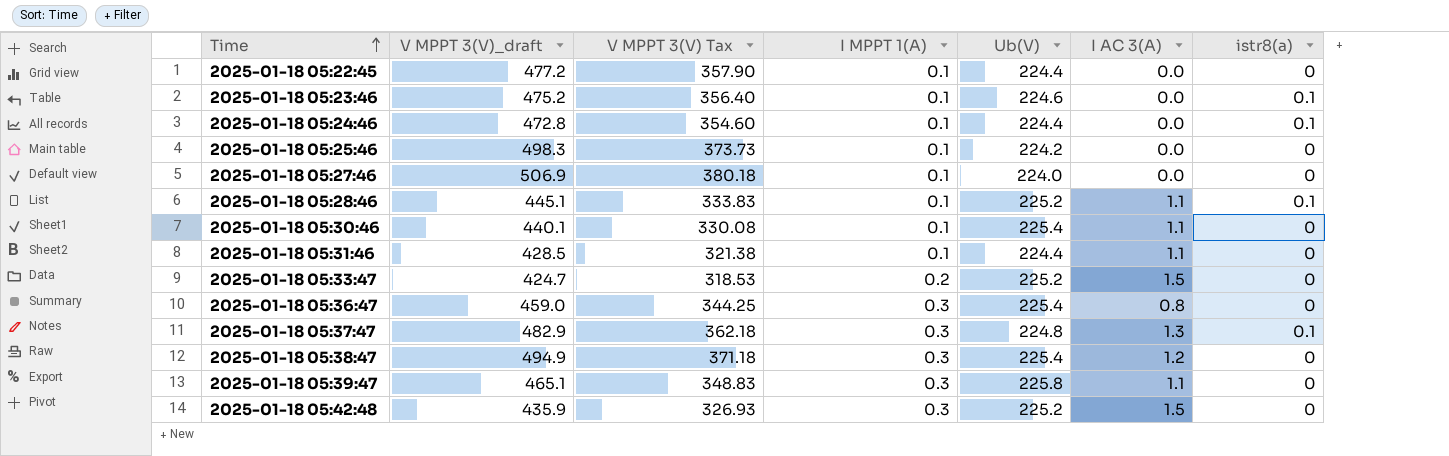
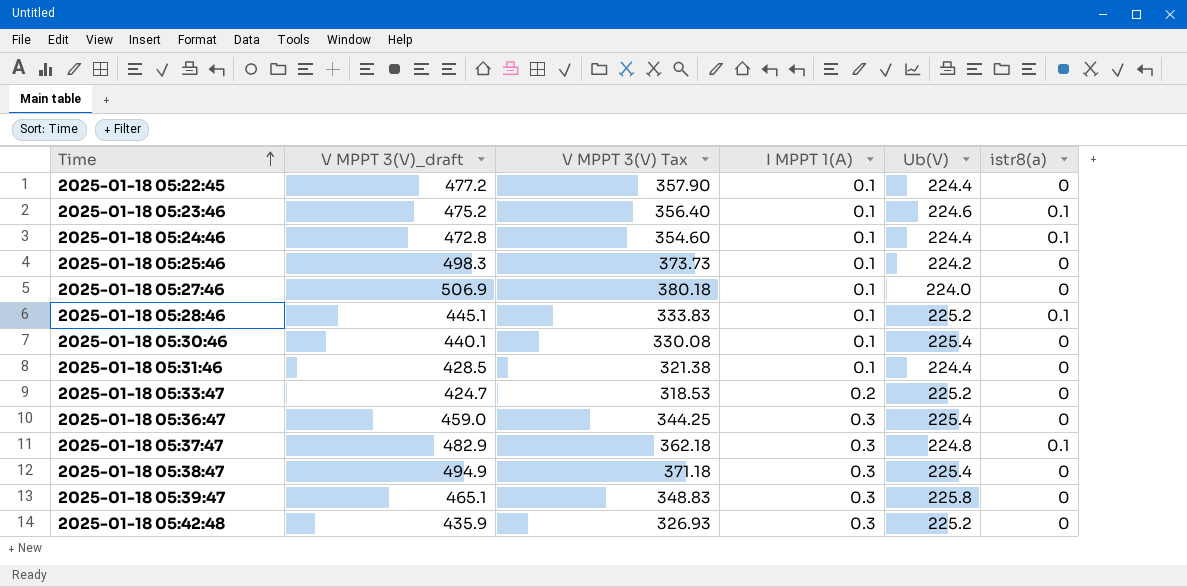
column I AC 3(A) | position: 6 -> none

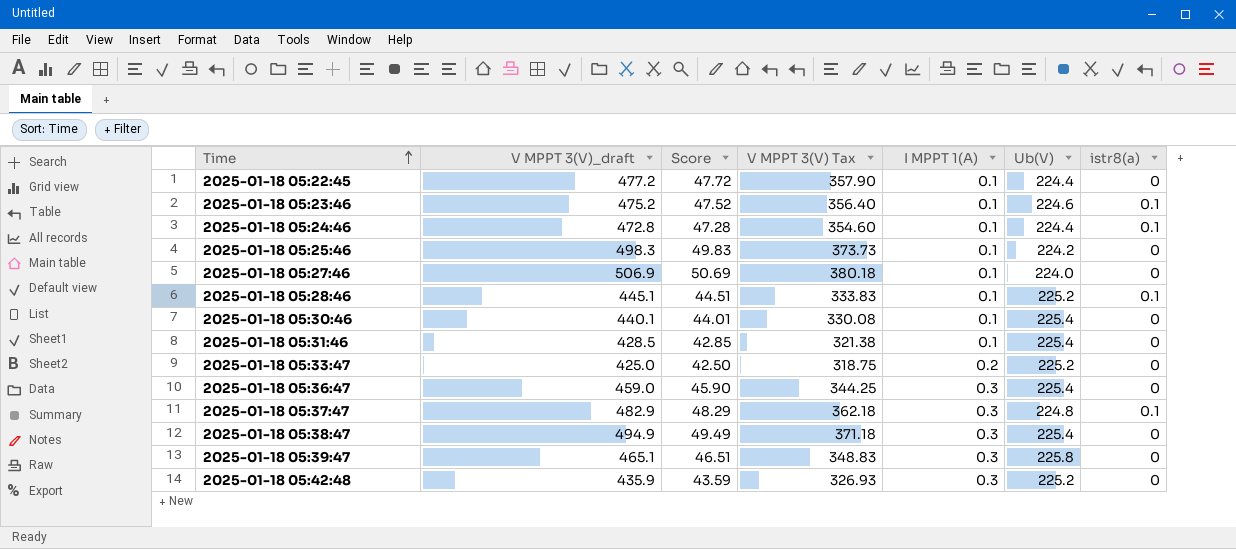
column Score | formula: none -> [V MPPT 3(V)_draft] * 0.1
2025-01-18 05:31:46 | Ub(V): 224.4 -> 225.4
2025-01-18 05:33:47 | V MPPT 3(V)_draft: 424.7 -> 425.0
2025-01-18 05:33:47 | V MPPT 3(V) Tax: 318.53 -> 318.75

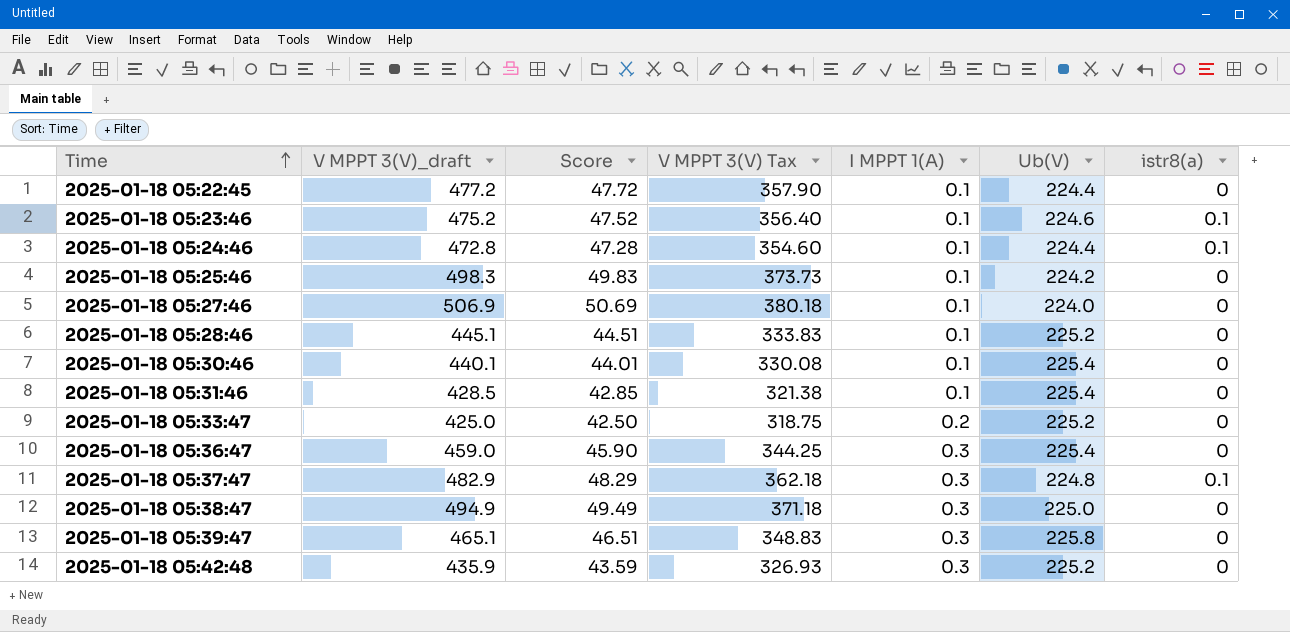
2025-01-18 05:28:46 | istr8(a): 0.1 -> 0
2025-01-18 05:38:47 | Ub(V): 225.4 -> 225.0

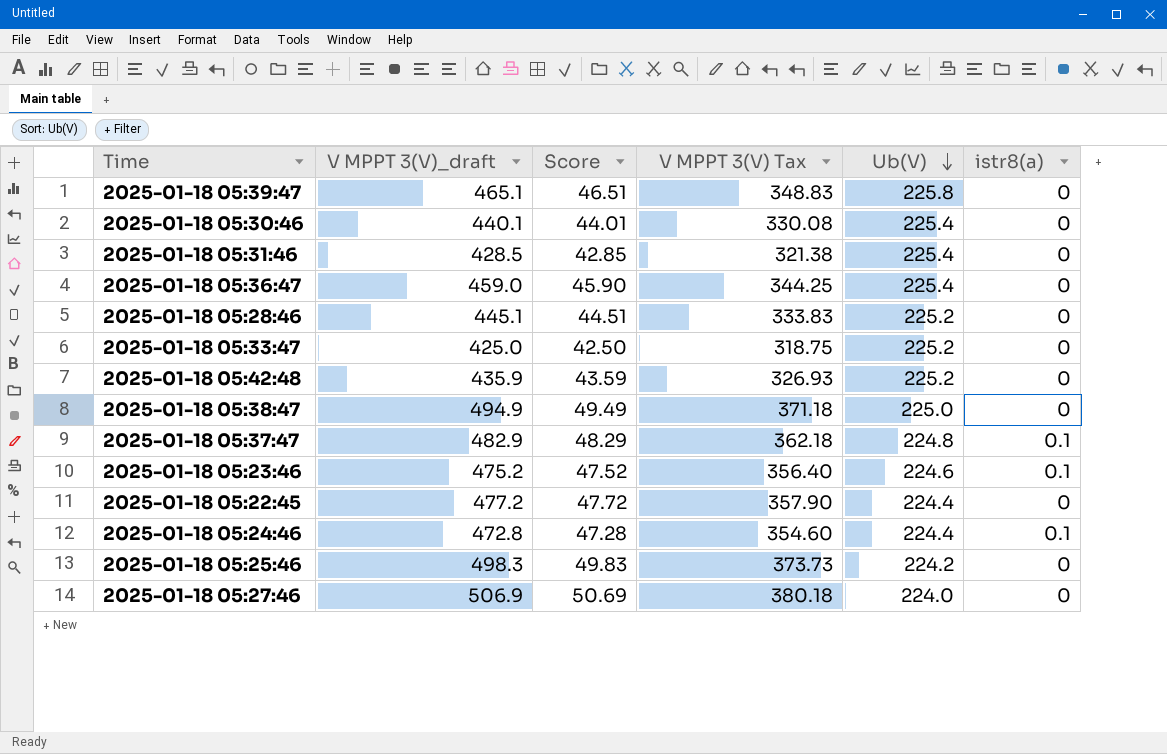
row order: Time ascending -> Ub(V) descending
column I MPPT 1(A) | position: 5 -> none

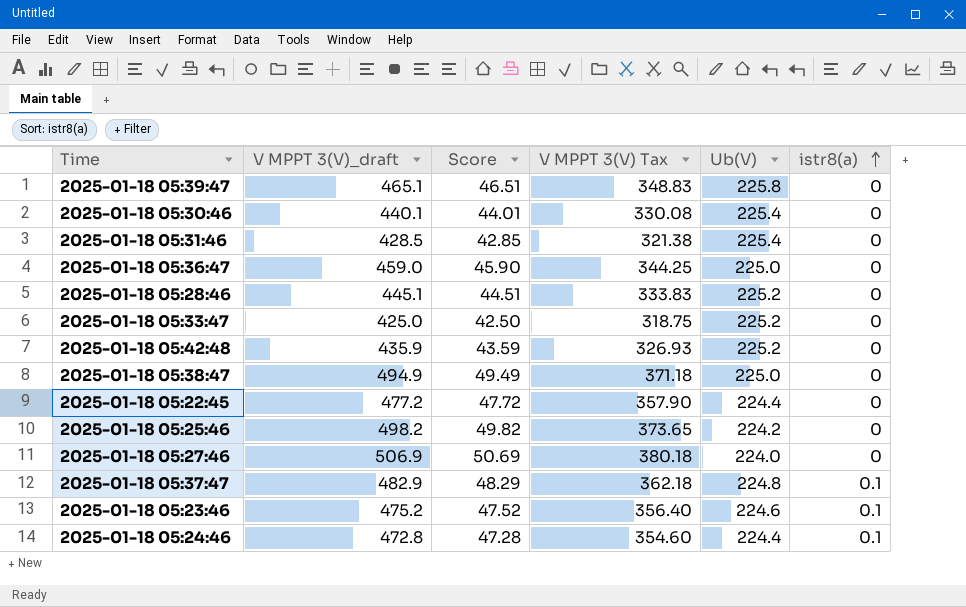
row order: Ub(V) descending -> istr8(a) ascending
2025-01-18 05:36:47 | Ub(V): 225.4 -> 225.0
2025-01-18 05:25:46 | V MPPT 3(V)_draft: 498.3 -> 498.2
2025-01-18 05:25:46 | Score: 49.83 -> 49.82
2025-01-18 05:25:46 | V MPPT 3(V) Tax: 373.73 -> 373.65

